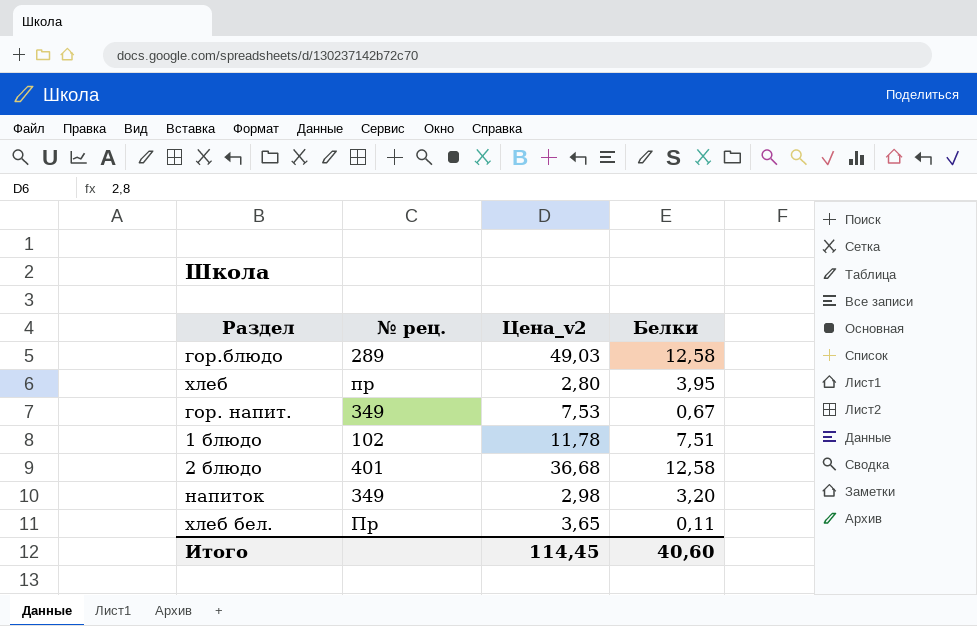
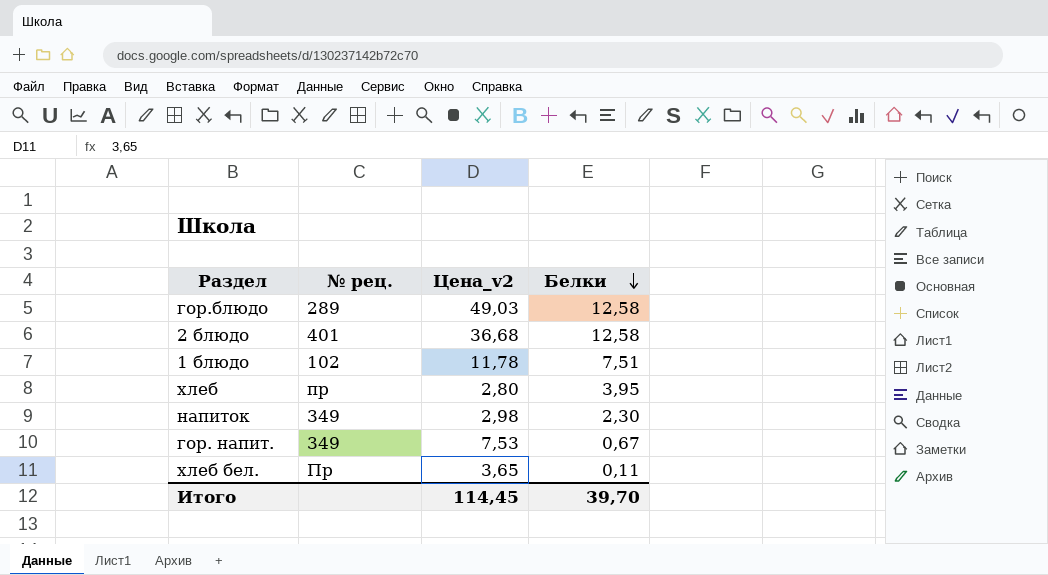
row order: none -> Белки descending
напиток | Белки: 3,20 -> 2,30
Итого | Белки: 40,60 -> 39,70

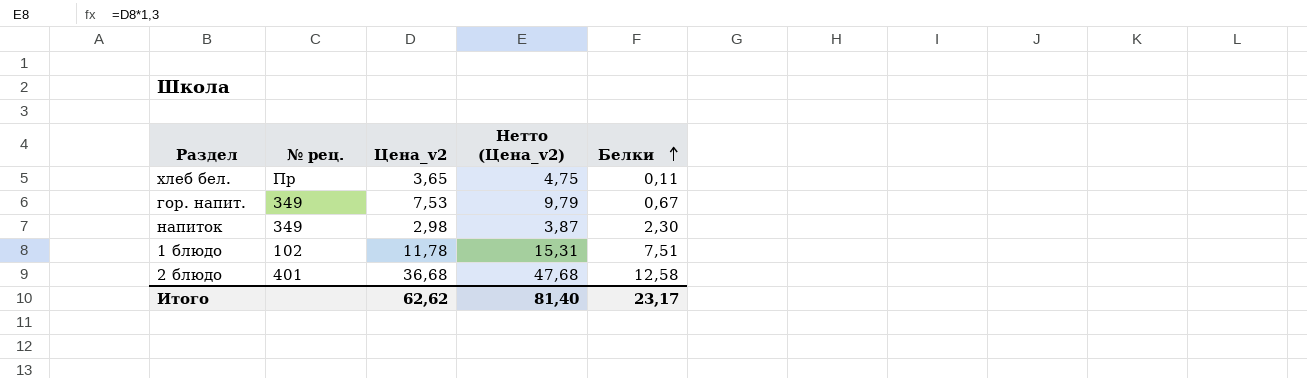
row order: Белки descending -> Белки ascending
column Нетто (Цена_v2) | formula: none -> [Цена_v2] * 1,3
row гор.блюдо: 289 | 49,03 | 12,58 -> none
row хлеб: пр | 2,80 | 3,95 -> none
Итого | Цена_v2: 114,45 -> 62,62
Итого | Белки: 39,70 -> 23,17

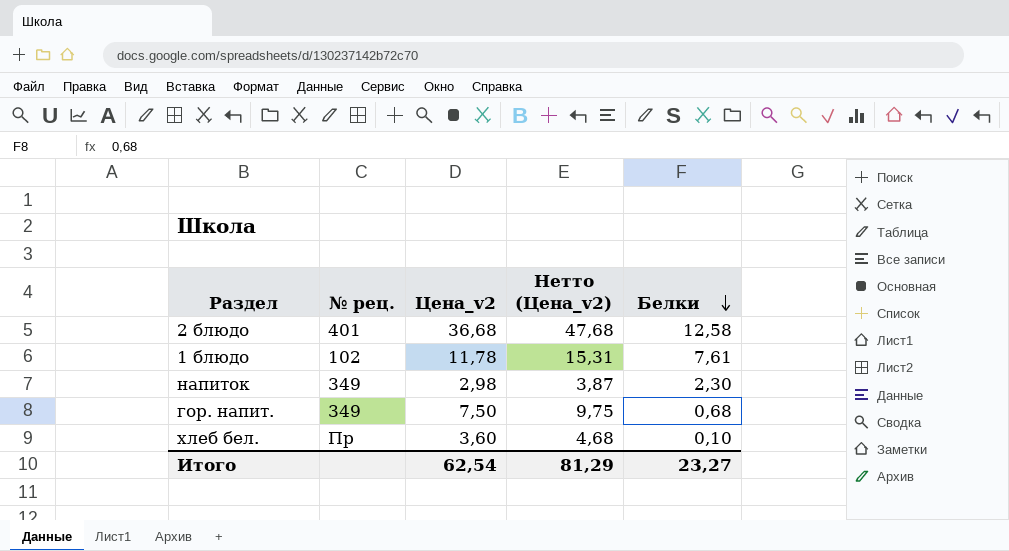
row order: Белки ascending -> Белки descending
1 блюдо | Белки: 7,51 -> 7,61
гор. напит. | Цена_v2: 7,53 -> 7,50
гор. напит. | Нетто (Цена_v2): 9,79 -> 9,75
гор. напит. | Белки: 0,67 -> 0,68
хлеб бел. | Цена_v2: 3,65 -> 3,60
хлеб бел. | Нетто (Цена_v2): 4,75 -> 4,68
хлеб бел. | Белки: 0,11 -> 0,10
Итого | Цена_v2: 62,62 -> 62,54
Итого | Нетто (Цена_v2): 81,40 -> 81,29
Итого | Белки: 23,17 -> 23,27

